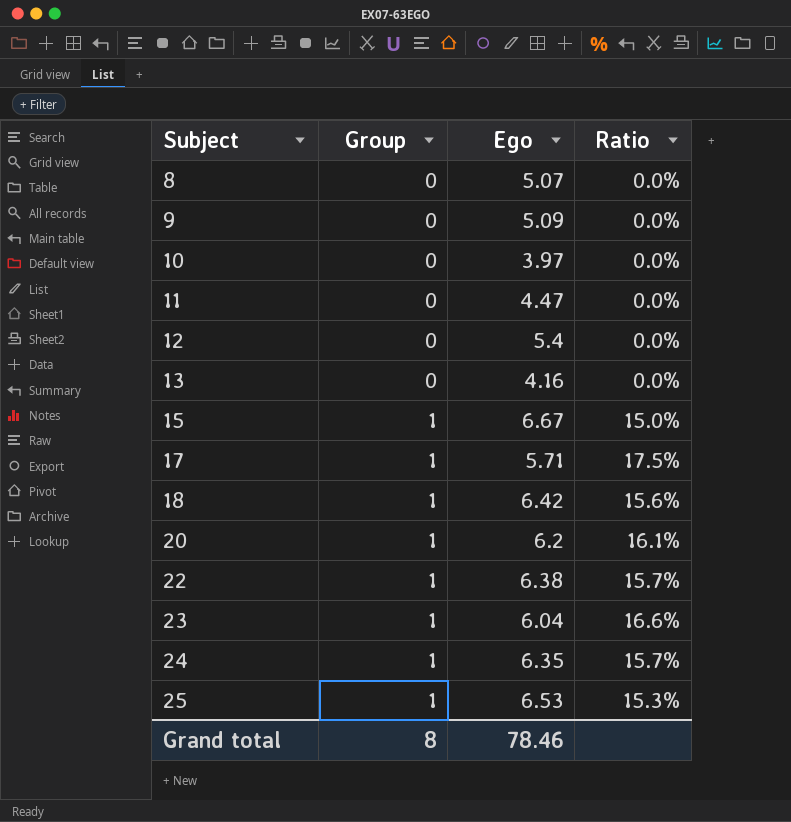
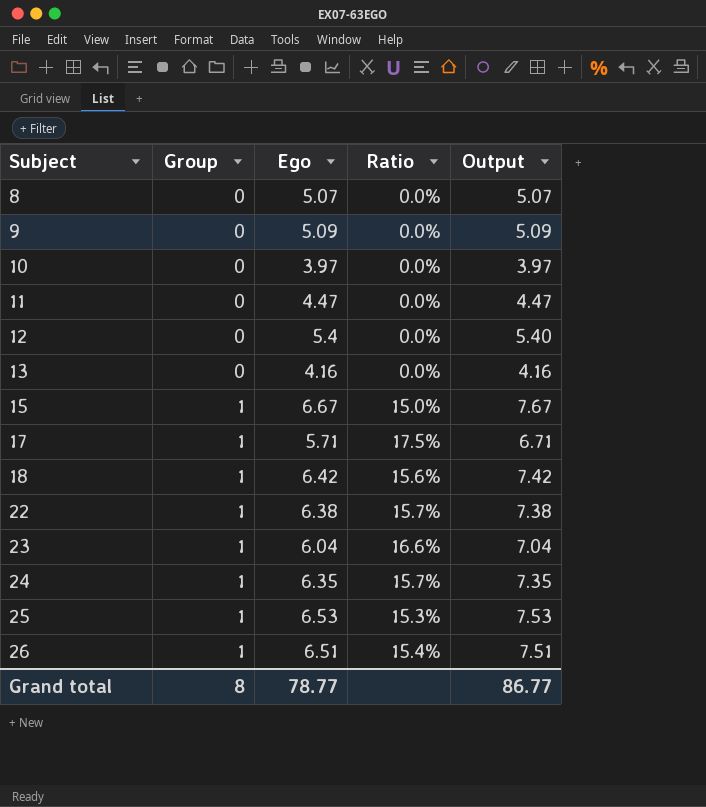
column Output | formula: none -> [Group] + [Ego]
row 20: 1 | 6.2 | 16.1% -> none
row 26: none -> 1 | 6.51 | 15.4% | 7.51
Grand total | Ego: 78.46 -> 78.77

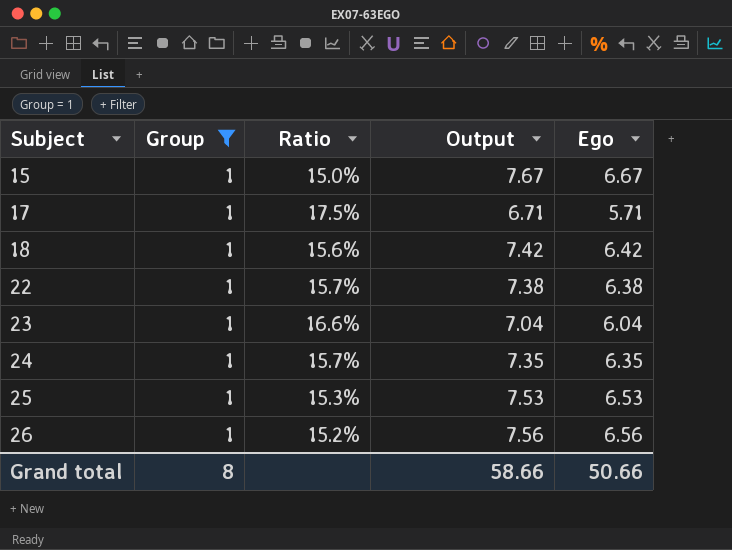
filter: none -> Group = 1
column Ego | position: 3 -> 5
26 | Ratio: 15.4% -> 15.2%
26 | Output: 7.51 -> 7.56
26 | Ego: 6.51 -> 6.56
Grand total | Output: 86.77 -> 58.66
Grand total | Ego: 78.77 -> 50.66

